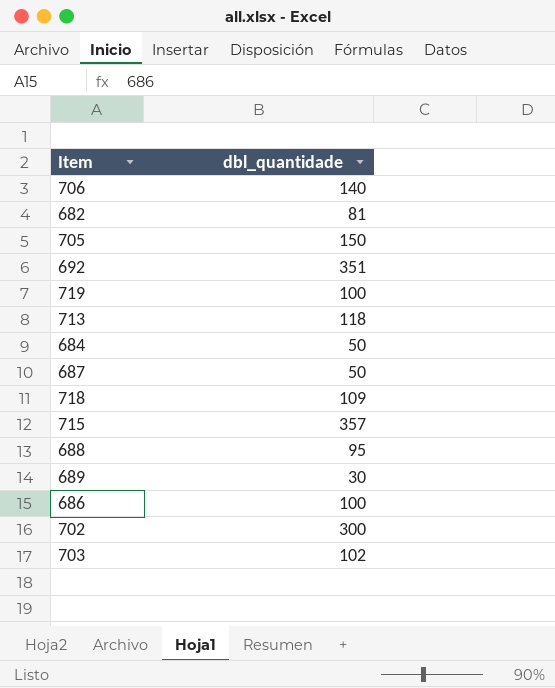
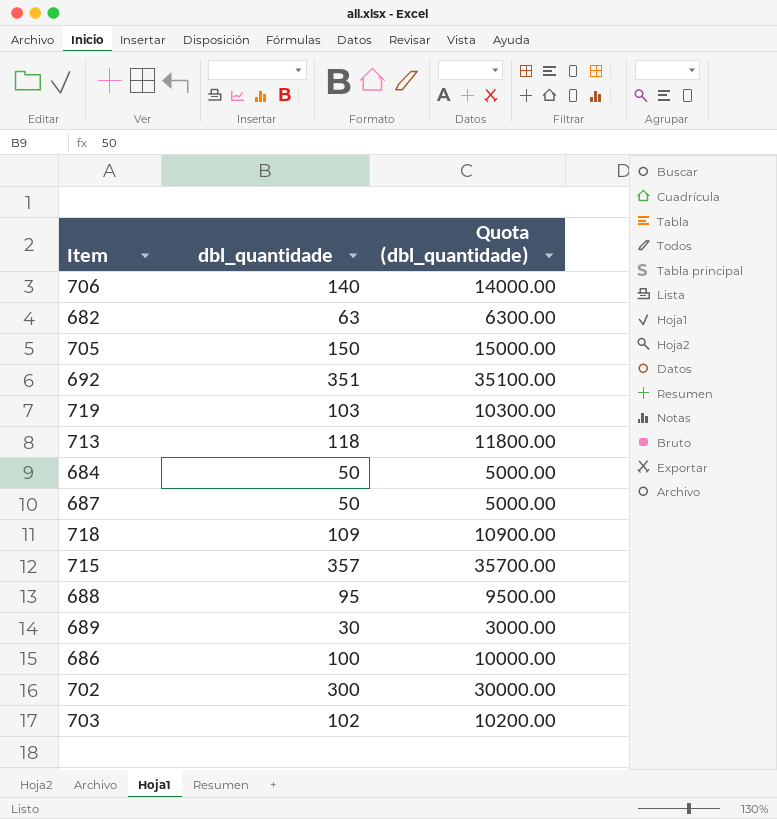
column Quota (dbl_quantidade) | formula: none -> [dbl_quantidade] * 100
682 | dbl_quantidade: 81 -> 63
719 | dbl_quantidade: 100 -> 103

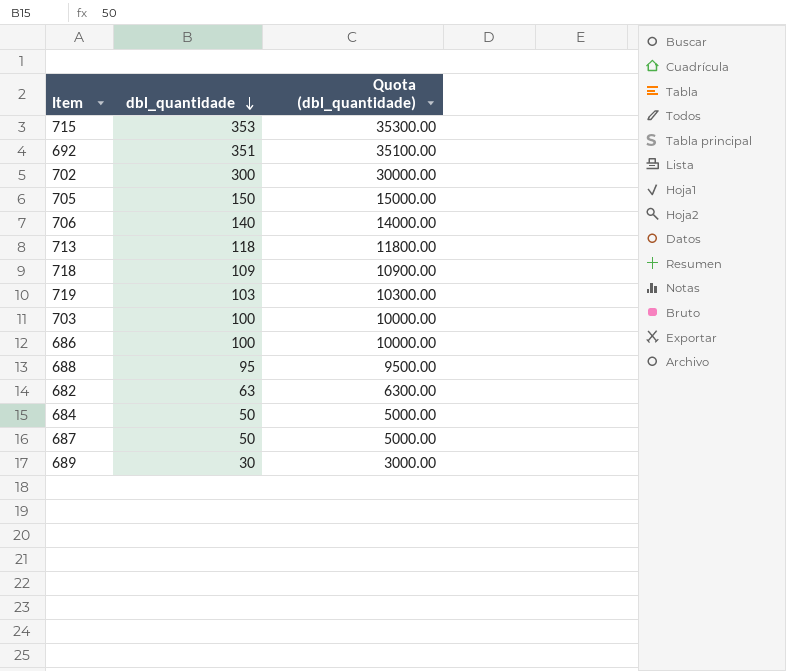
row order: none -> dbl_quantidade descending
715 | dbl_quantidade: 357 -> 353
715 | Quota (dbl_quantidade): 35700.00 -> 35300.00
703 | dbl_quantidade: 102 -> 100
703 | Quota (dbl_quantidade): 10200.00 -> 10000.00

